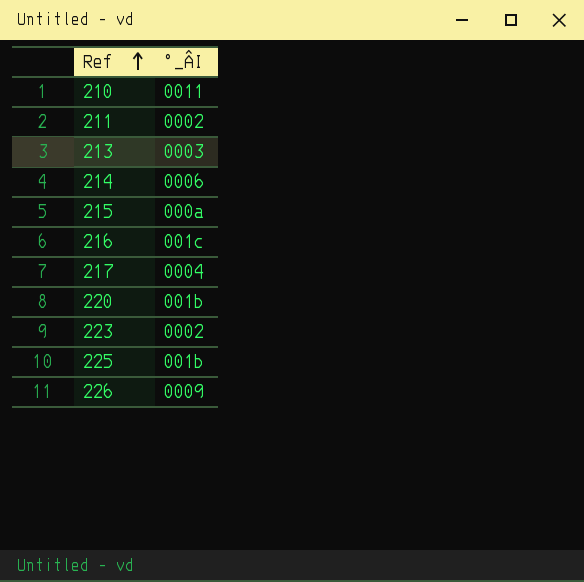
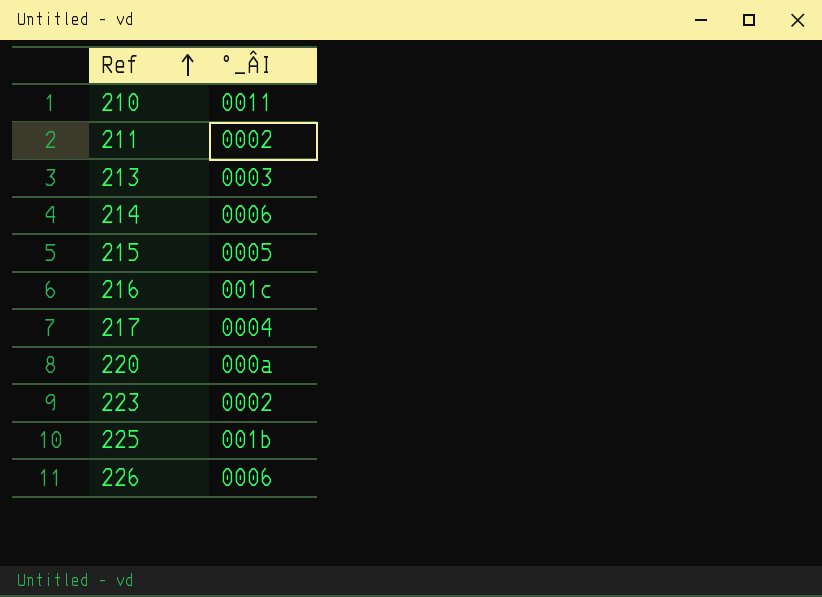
215 | °_ÂI: 000a -> 0005
220 | °_ÂI: 001b -> 000a
226 | °_ÂI: 0009 -> 0006

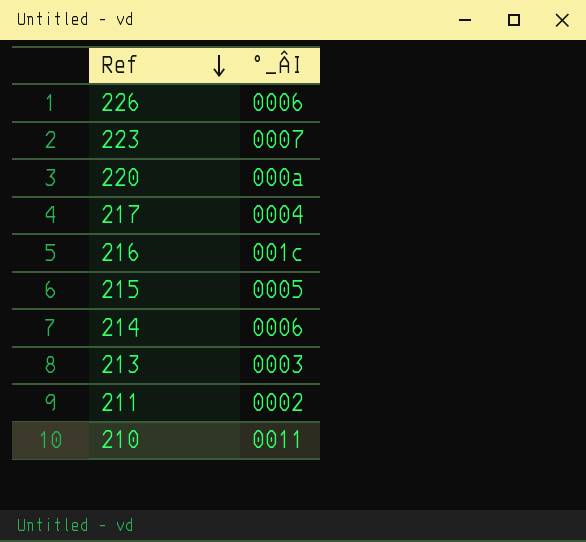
row order: Ref ascending -> Ref descending
row 225: 001b -> none
223 | °_ÂI: 0002 -> 0007

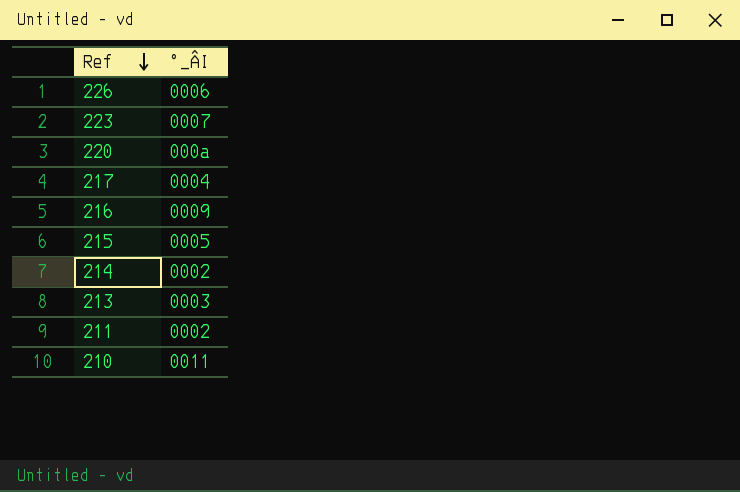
216 | °_ÂI: 001c -> 0009
214 | °_ÂI: 0006 -> 0002

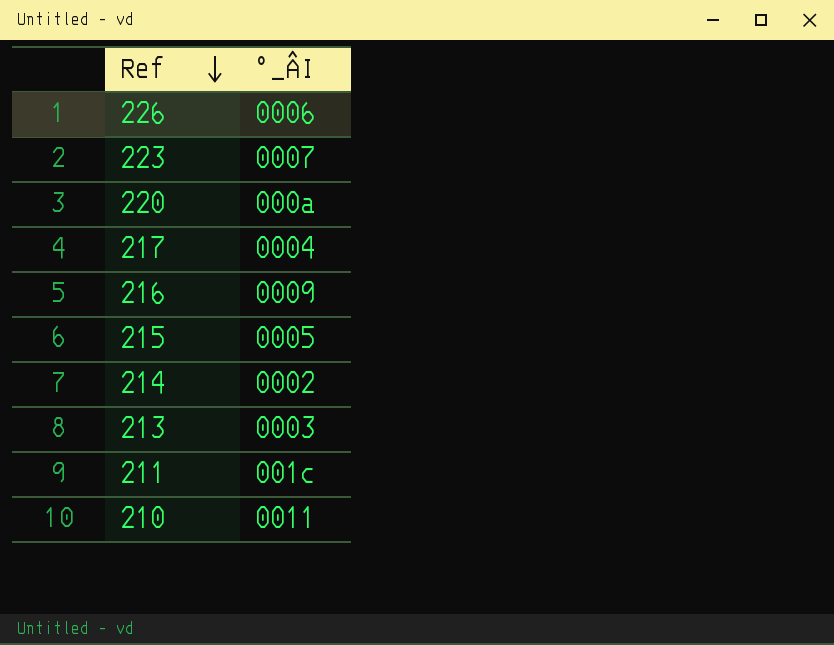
211 | °_ÂI: 0002 -> 001c

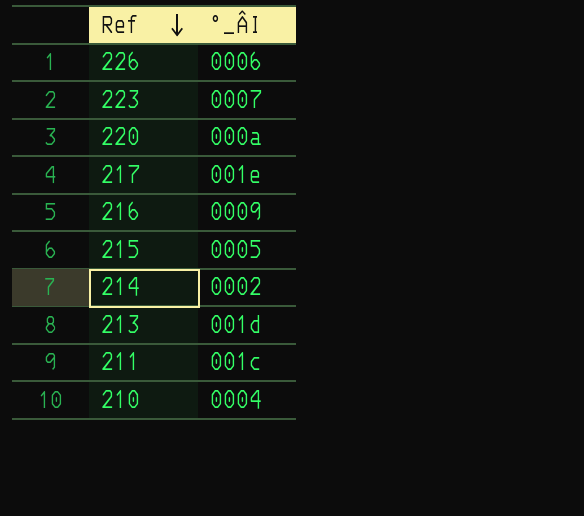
217 | °_ÂI: 0004 -> 001e
213 | °_ÂI: 0003 -> 001d
210 | °_ÂI: 0011 -> 0004

